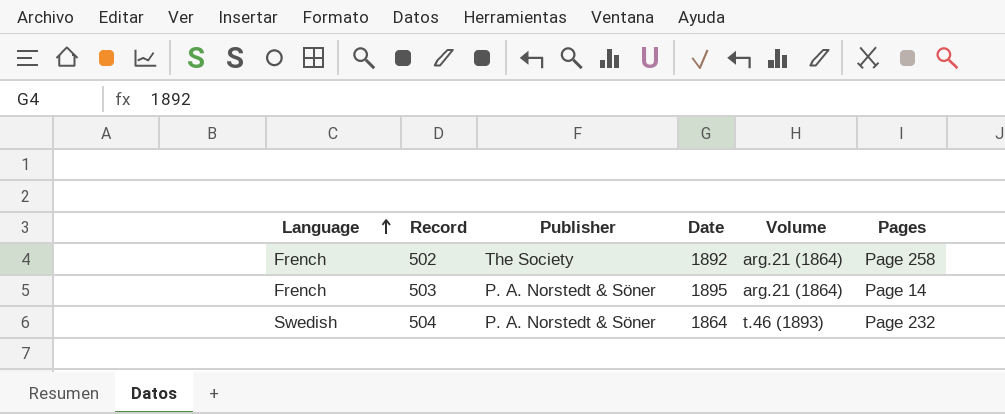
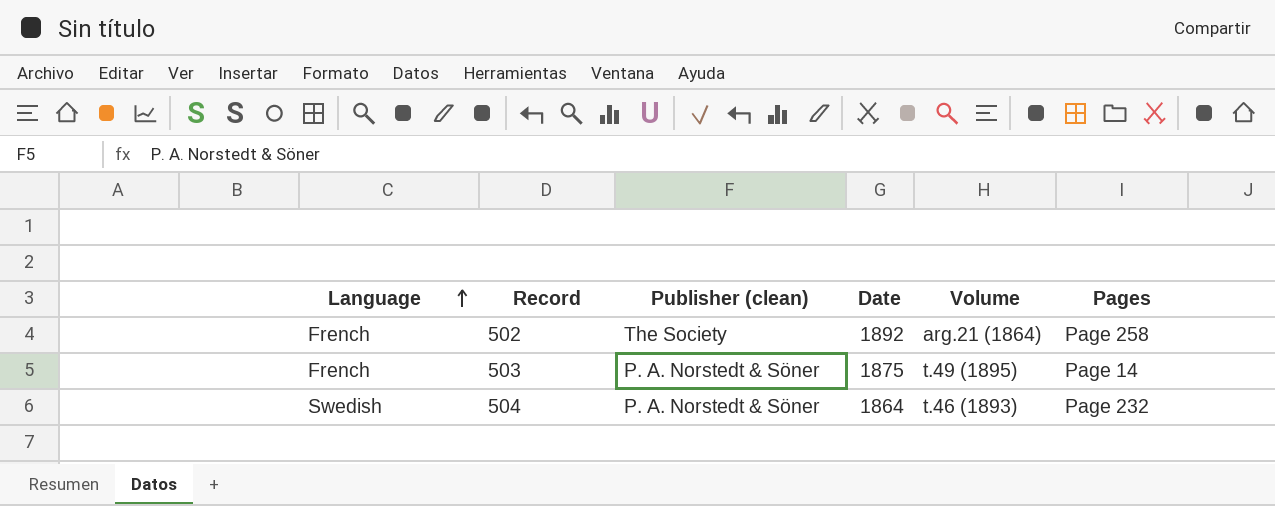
column name: Publisher -> Publisher (clean)
503 | Date: 1895 -> 1875
503 | Volume: arg.21 (1864) -> t.49 (1895)

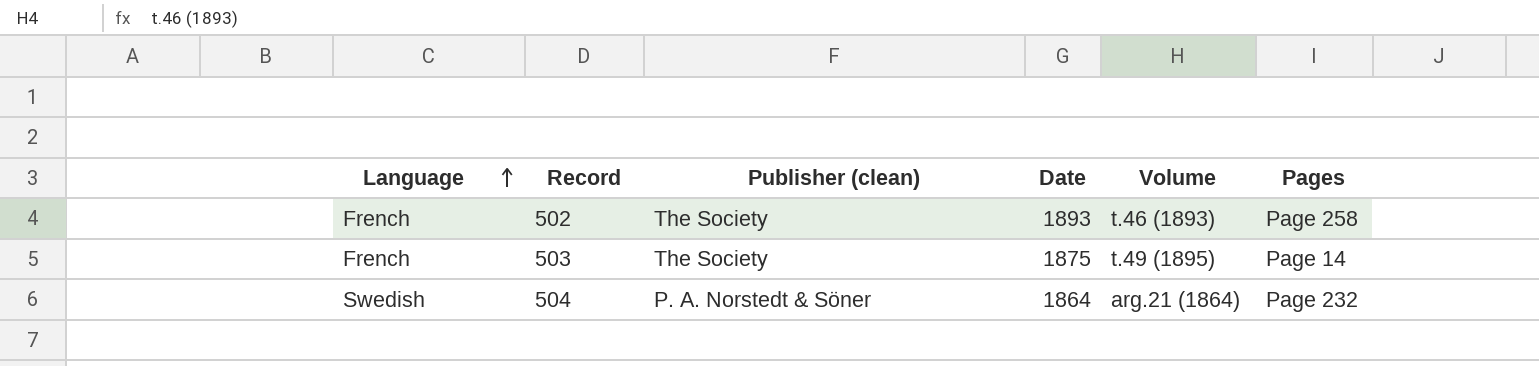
502 | Date: 1892 -> 1893
502 | Volume: arg.21 (1864) -> t.46 (1893)
503 | Publisher (clean): P. A. Norstedt & Söner -> The Society
504 | Volume: t.46 (1893) -> arg.21 (1864)

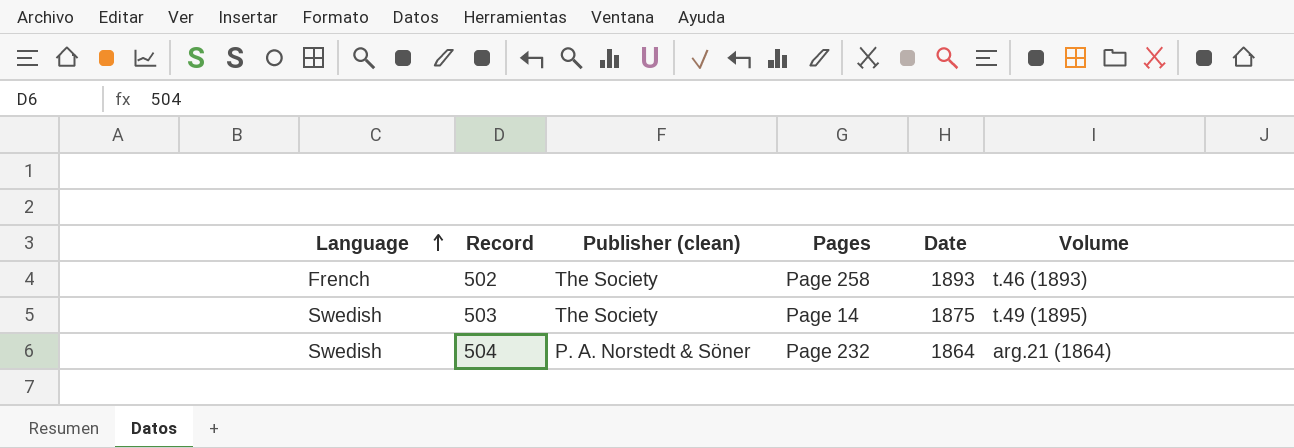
column Pages | position: 6 -> 4
503 | Language: French -> Swedish

